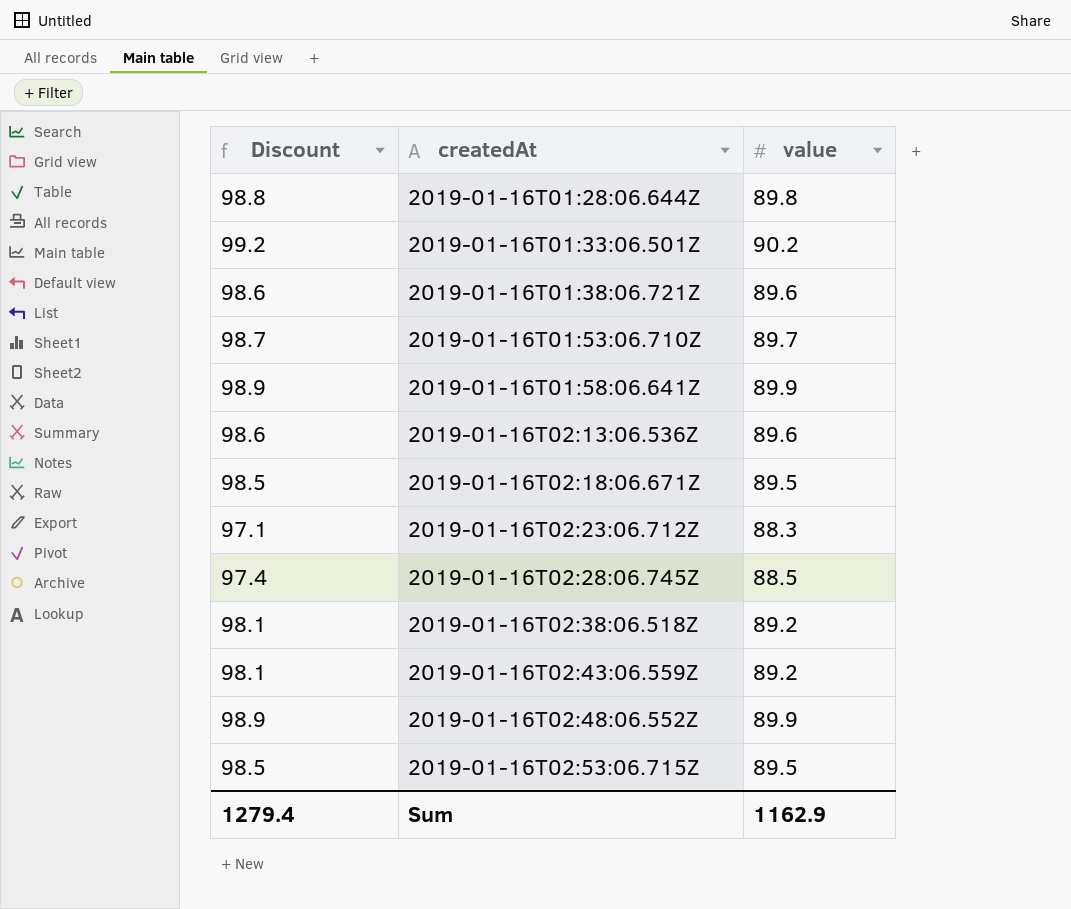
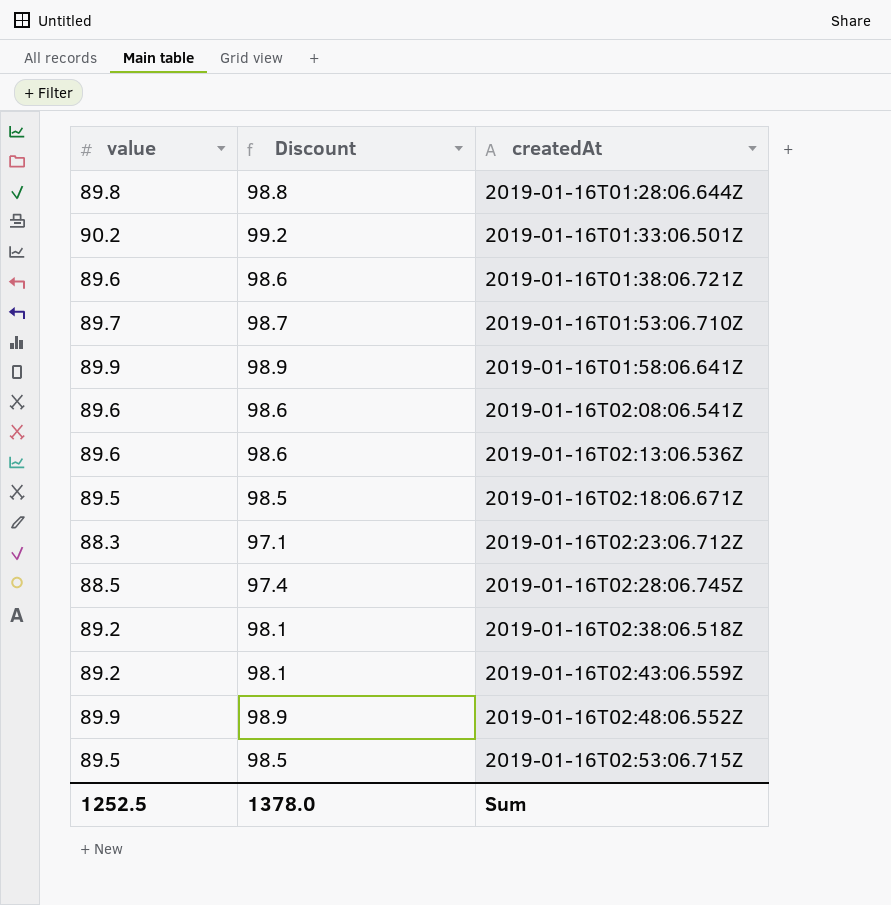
column value | position: 3 -> 1
row 2019-01-16T02:08:06.541Z: none -> 89.6 | 98.6
Sum | value: 1162.9 -> 1252.5
Sum | Discount: 1279.4 -> 1378.0

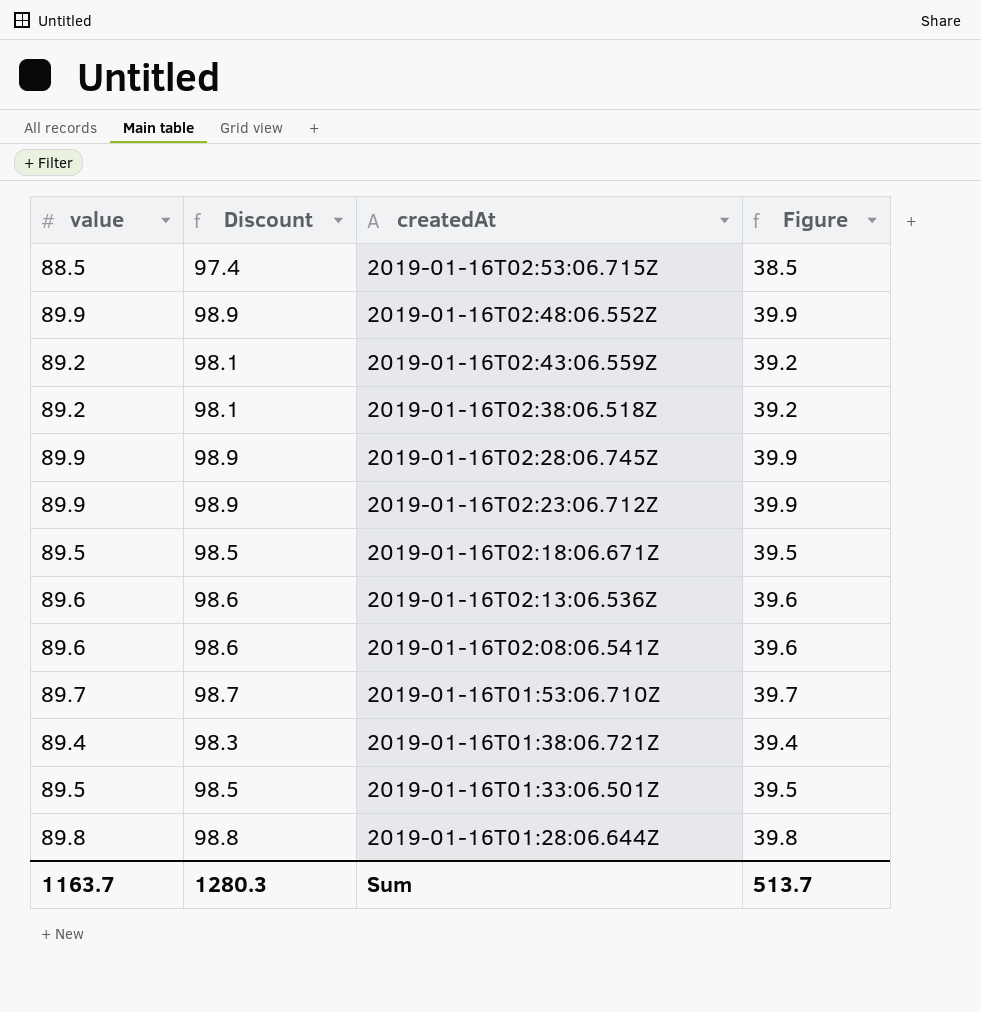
row order: createdAt ascending -> createdAt descending
column Figure | formula: none -> [value] - 50
row 2019-01-16T01:58:06.641Z: 89.9 | 98.9 -> none
2019-01-16T02:53:06.715Z | value: 89.5 -> 88.5
2019-01-16T02:53:06.715Z | Discount: 98.5 -> 97.4
2019-01-16T02:28:06.745Z | value: 88.5 -> 89.9
2019-01-16T02:28:06.745Z | Discount: 97.4 -> 98.9
2019-01-16T02:23:06.712Z | value: 88.3 -> 89.9
2019-01-16T02:23:06.712Z | Discount: 97.1 -> 98.9
2019-01-16T01:38:06.721Z | value: 89.6 -> 89.4
2019-01-16T01:38:06.721Z | Discount: 98.6 -> 98.3
2019-01-16T01:33:06.501Z | value: 90.2 -> 89.5
2019-01-16T01:33:06.501Z | Discount: 99.2 -> 98.5
Sum | value: 1252.5 -> 1163.7
Sum | Discount: 1378.0 -> 1280.3

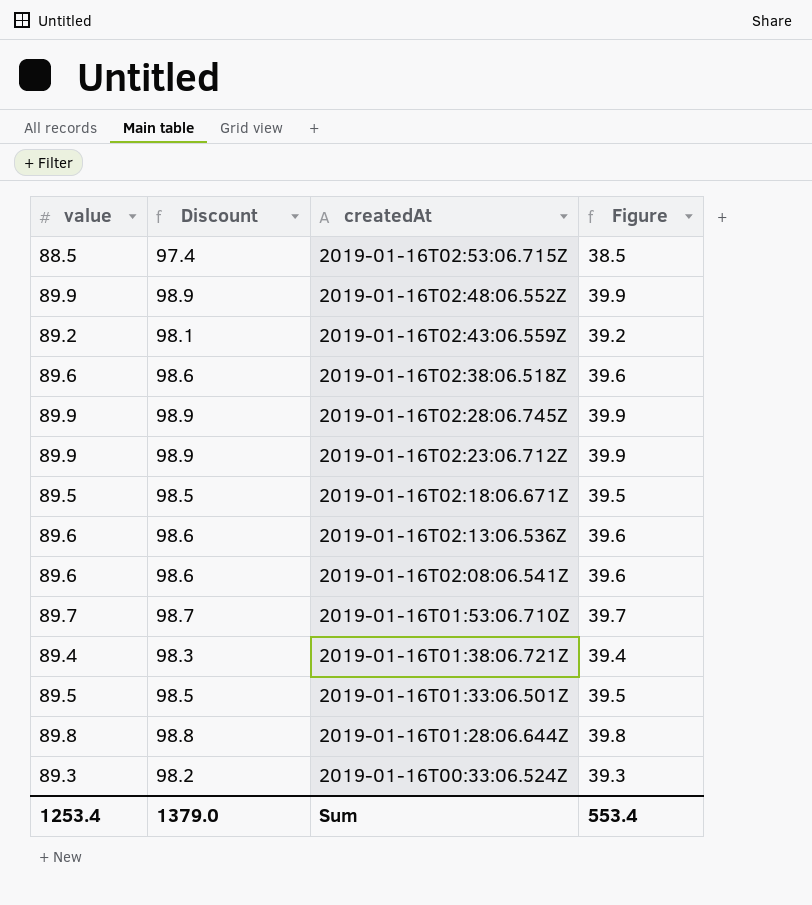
2019-01-16T02:38:06.518Z | value: 89.2 -> 89.6
2019-01-16T02:38:06.518Z | Discount: 98.1 -> 98.6
2019-01-16T02:38:06.518Z | Figure: 39.2 -> 39.6
row 2019-01-16T00:33:06.524Z: none -> 89.3 | 98.2 | 39.3
Sum | value: 1163.7 -> 1253.4
Sum | Discount: 1280.3 -> 1379.0
Sum | Figure: 513.7 -> 553.4

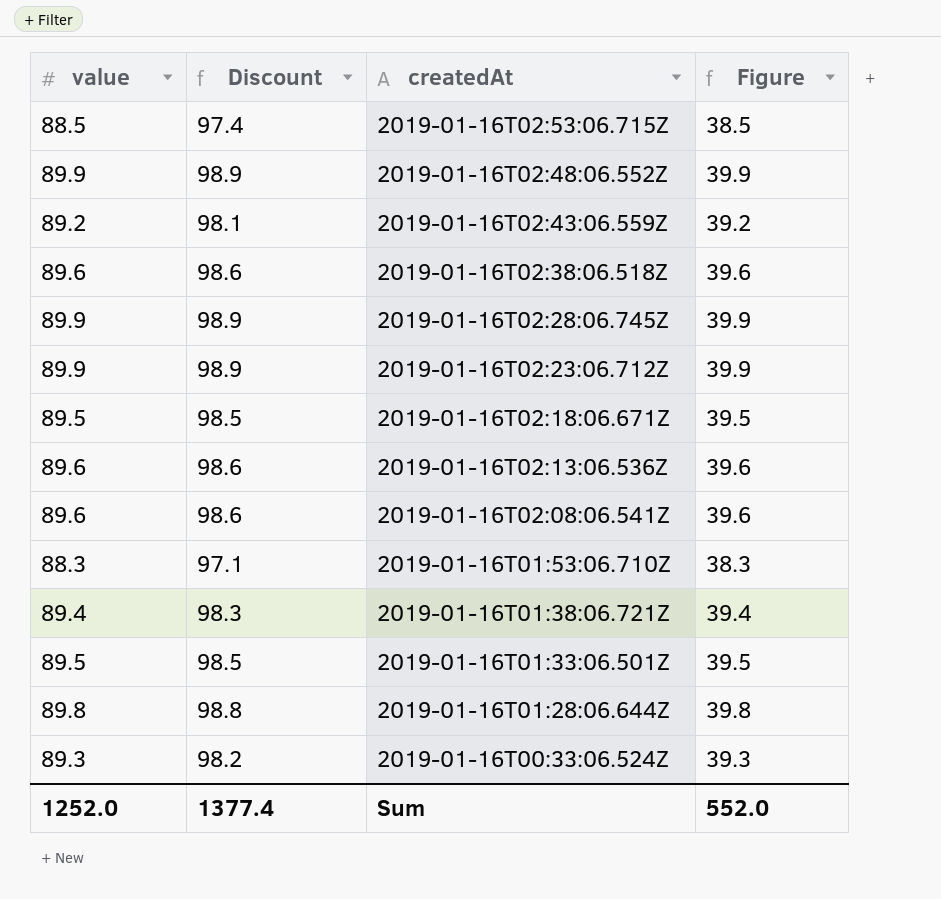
2019-01-16T01:53:06.710Z | value: 89.7 -> 88.3
2019-01-16T01:53:06.710Z | Discount: 98.7 -> 97.1
2019-01-16T01:53:06.710Z | Figure: 39.7 -> 38.3
Sum | value: 1253.4 -> 1252.0
Sum | Discount: 1379.0 -> 1377.4
Sum | Figure: 553.4 -> 552.0

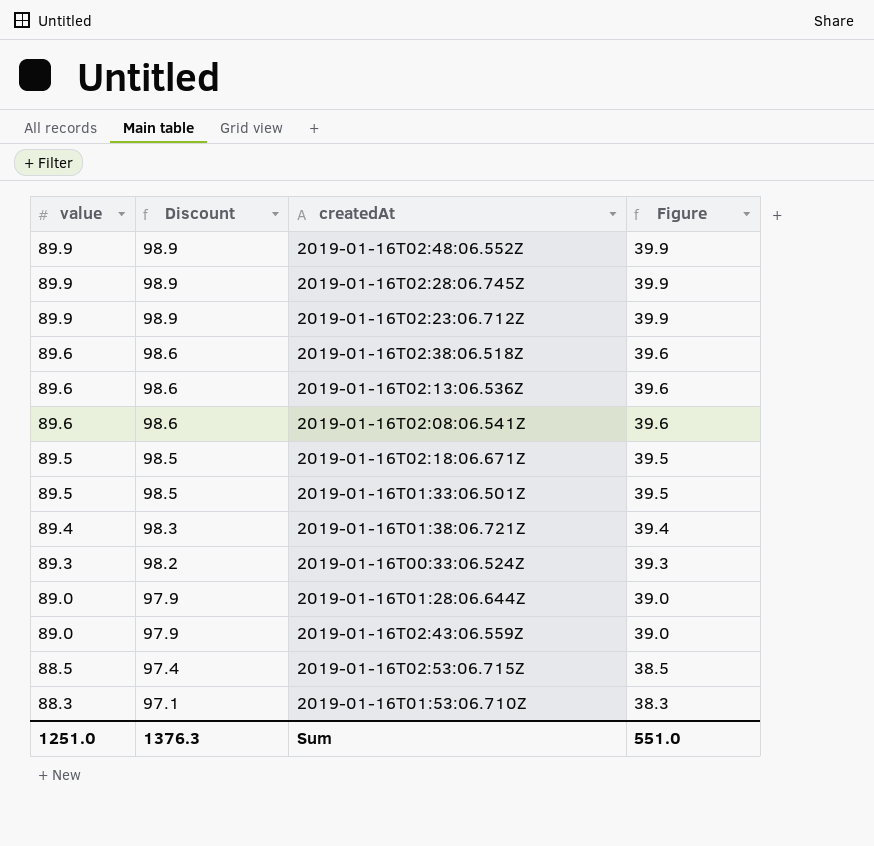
row order: createdAt descending -> value descending
2019-01-16T01:28:06.644Z | value: 89.8 -> 89.0
2019-01-16T01:28:06.644Z | Discount: 98.8 -> 97.9
2019-01-16T01:28:06.644Z | Figure: 39.8 -> 39.0
2019-01-16T02:43:06.559Z | value: 89.2 -> 89.0
2019-01-16T02:43:06.559Z | Discount: 98.1 -> 97.9
2019-01-16T02:43:06.559Z | Figure: 39.2 -> 39.0
Sum | value: 1252.0 -> 1251.0
Sum | Discount: 1377.4 -> 1376.3
Sum | Figure: 552.0 -> 551.0

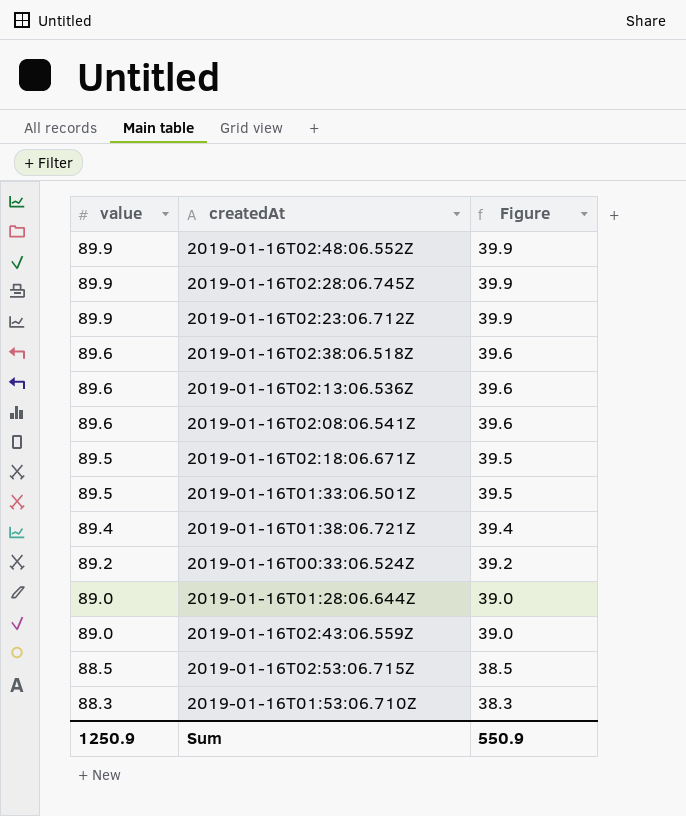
column Discount | formula: [value] * 1.1 -> none
2019-01-16T00:33:06.524Z | value: 89.3 -> 89.2
2019-01-16T00:33:06.524Z | Figure: 39.3 -> 39.2
Sum | value: 1251.0 -> 1250.9
Sum | Figure: 551.0 -> 550.9

